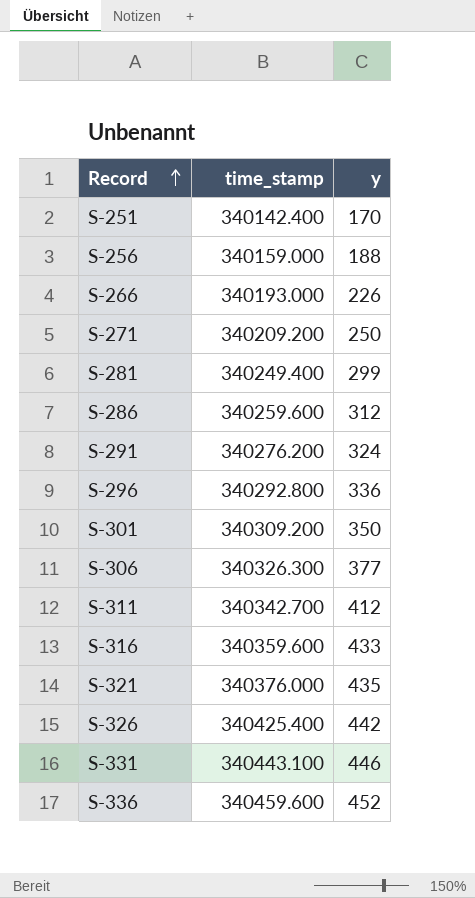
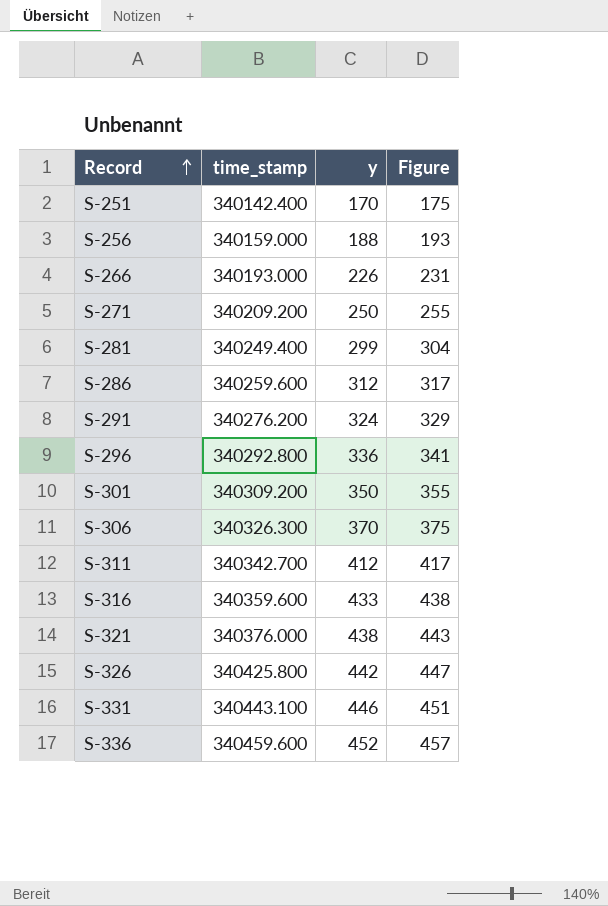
column Figure | formula: none -> [y] + 5
S-306 | y: 377 -> 370
S-321 | y: 435 -> 438
S-326 | time_stamp: 340425.400 -> 340425.800

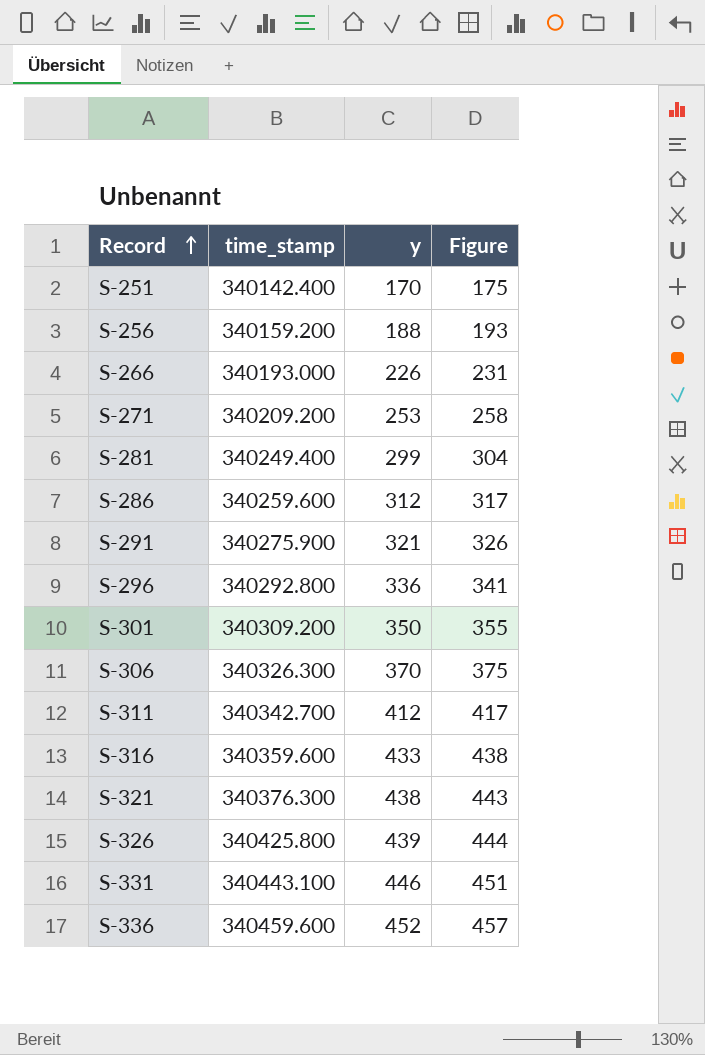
S-256 | time_stamp: 340159.000 -> 340159.200
S-271 | y: 250 -> 253
S-271 | Figure: 255 -> 258
S-291 | time_stamp: 340276.200 -> 340275.900
S-291 | y: 324 -> 321
S-291 | Figure: 329 -> 326
S-321 | time_stamp: 340376.000 -> 340376.300
S-326 | y: 442 -> 439
S-326 | Figure: 447 -> 444

